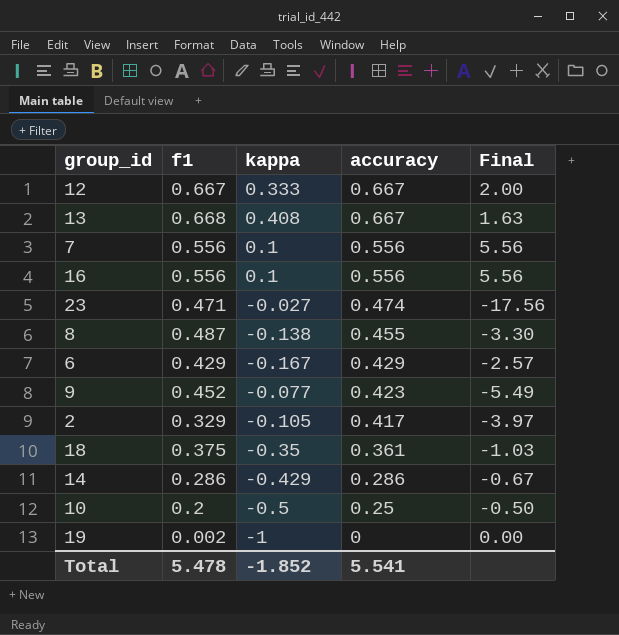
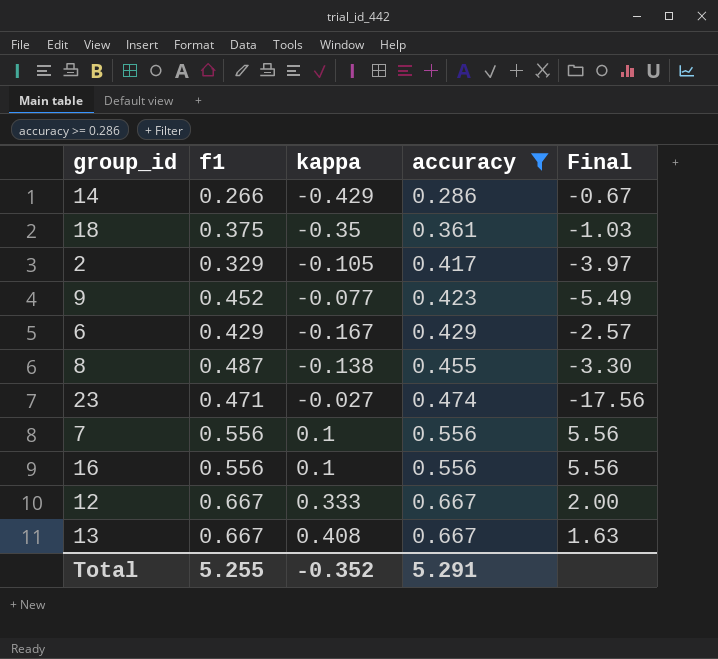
filter: none -> accuracy >= 0.286
row order: accuracy descending -> accuracy ascending
14 | f1: 0.286 -> 0.266
13 | f1: 0.668 -> 0.667
Total | f1: 5.478 -> 5.255
Total | kappa: -1.852 -> -0.352
Total | accuracy: 5.541 -> 5.291

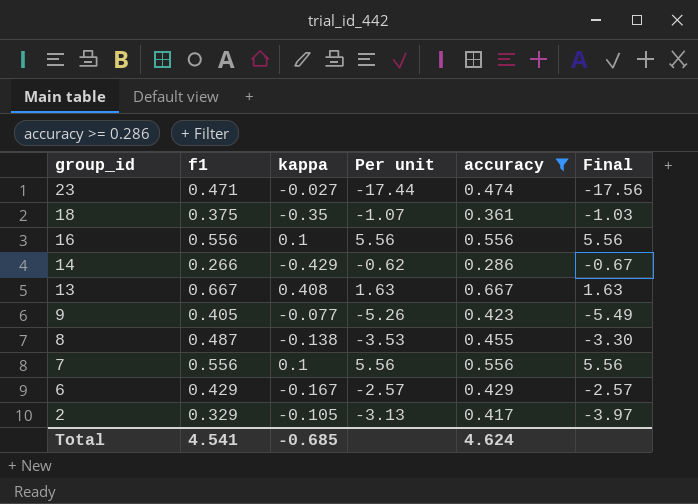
row order: accuracy ascending -> group_id descending
column Per unit | formula: none -> [f1] / [kappa]
row 12: 0.667 | 0.333 | 0.667 | 2.00 -> none
9 | f1: 0.452 -> 0.405
Total | f1: 5.255 -> 4.541
Total | kappa: -0.352 -> -0.685
Total | accuracy: 5.291 -> 4.624

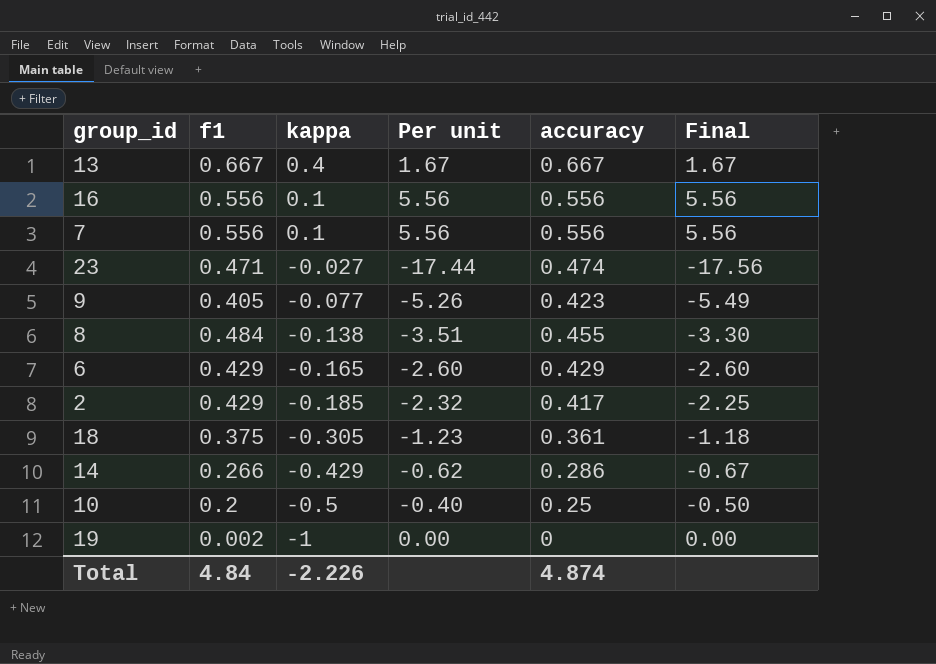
filter: accuracy >= 0.286 -> none
row order: group_id descending -> kappa descending
13 | kappa: 0.408 -> 0.4
13 | Per unit: 1.63 -> 1.67
13 | Final: 1.63 -> 1.67
8 | f1: 0.487 -> 0.484
8 | Per unit: -3.53 -> -3.51
6 | kappa: -0.167 -> -0.165
6 | Per unit: -2.57 -> -2.60
6 | Final: -2.57 -> -2.60
2 | f1: 0.329 -> 0.429
2 | kappa: -0.105 -> -0.185
2 | Per unit: -3.13 -> -2.32
2 | Final: -3.97 -> -2.25
18 | kappa: -0.35 -> -0.305
18 | Per unit: -1.07 -> -1.23
18 | Final: -1.03 -> -1.18
Total | f1: 4.541 -> 4.84
Total | kappa: -0.685 -> -2.226
Total | accuracy: 4.624 -> 4.874

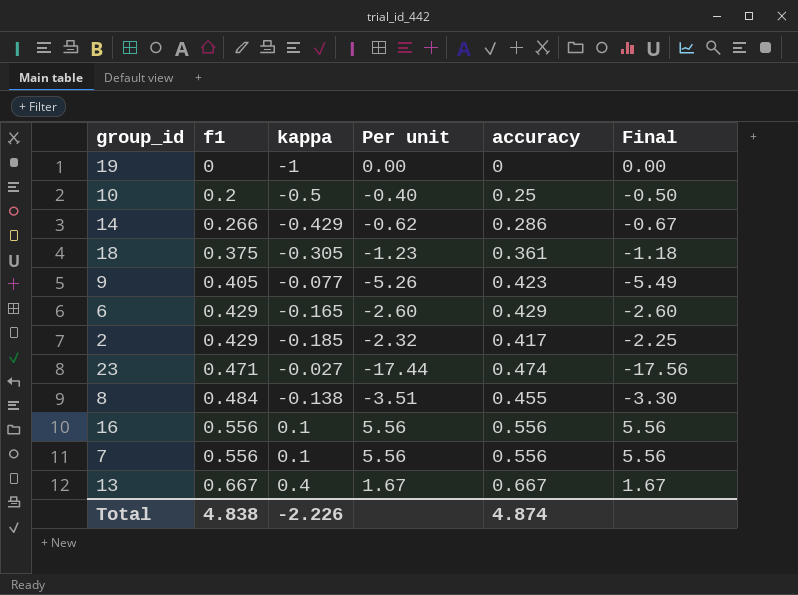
row order: kappa descending -> f1 ascending
19 | f1: 0.002 -> 0
Total | f1: 4.84 -> 4.838

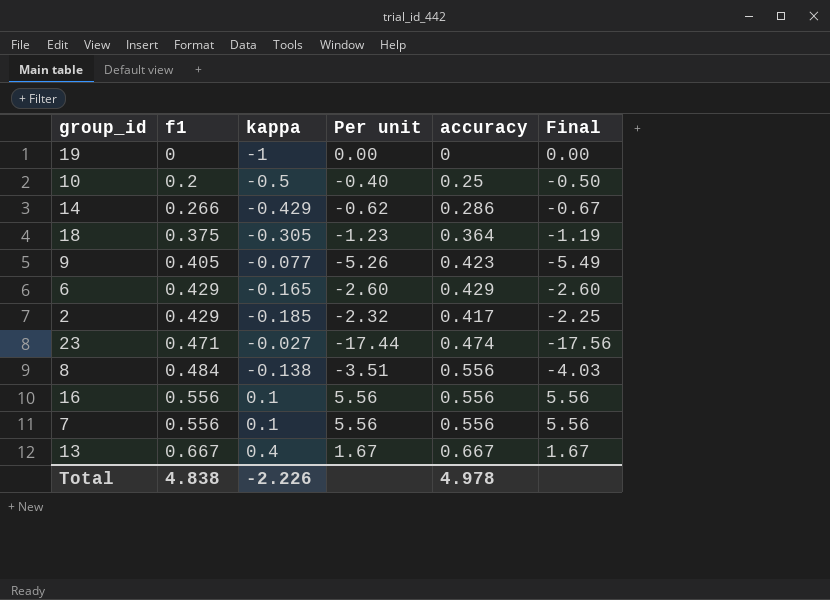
18 | accuracy: 0.361 -> 0.364
18 | Final: -1.18 -> -1.19
8 | accuracy: 0.455 -> 0.556
8 | Final: -3.30 -> -4.03
Total | accuracy: 4.874 -> 4.978

